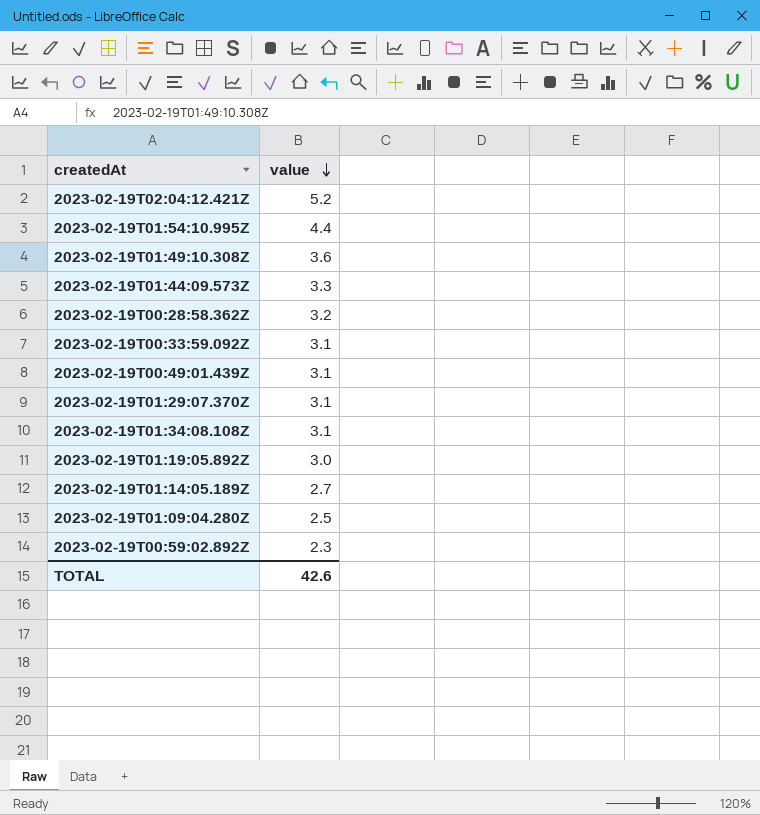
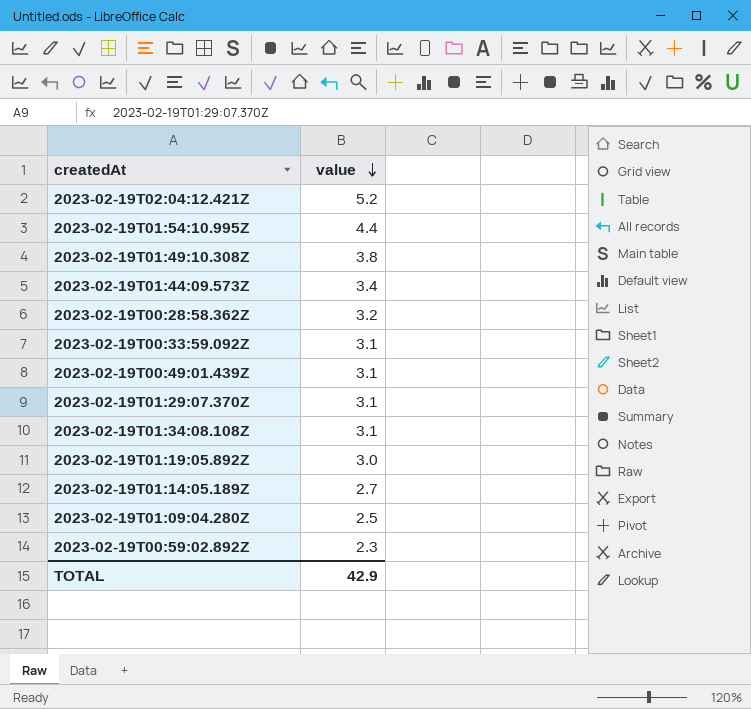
2023-02-19T01:49:10.308Z | value: 3.6 -> 3.8
2023-02-19T01:44:09.573Z | value: 3.3 -> 3.4
TOTAL | value: 42.6 -> 42.9

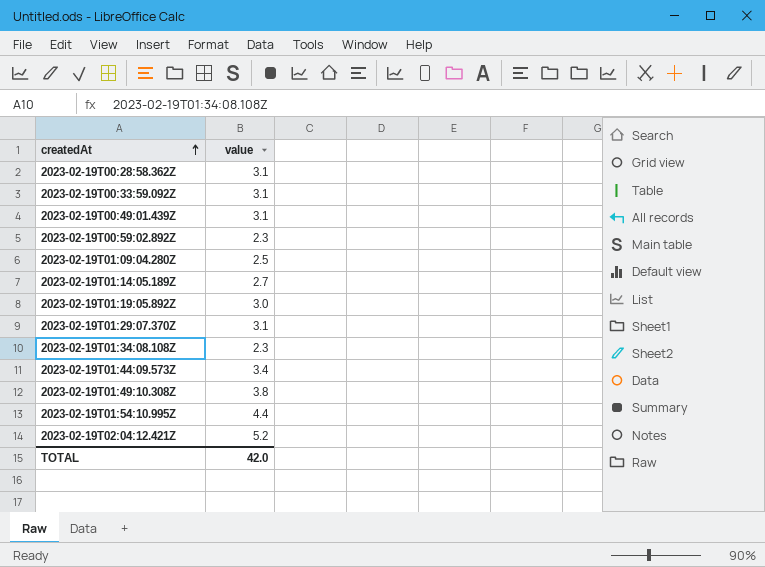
row order: value descending -> createdAt ascending
2023-02-19T00:28:58.362Z | value: 3.2 -> 3.1
2023-02-19T01:34:08.108Z | value: 3.1 -> 2.3
TOTAL | value: 42.9 -> 42.0

